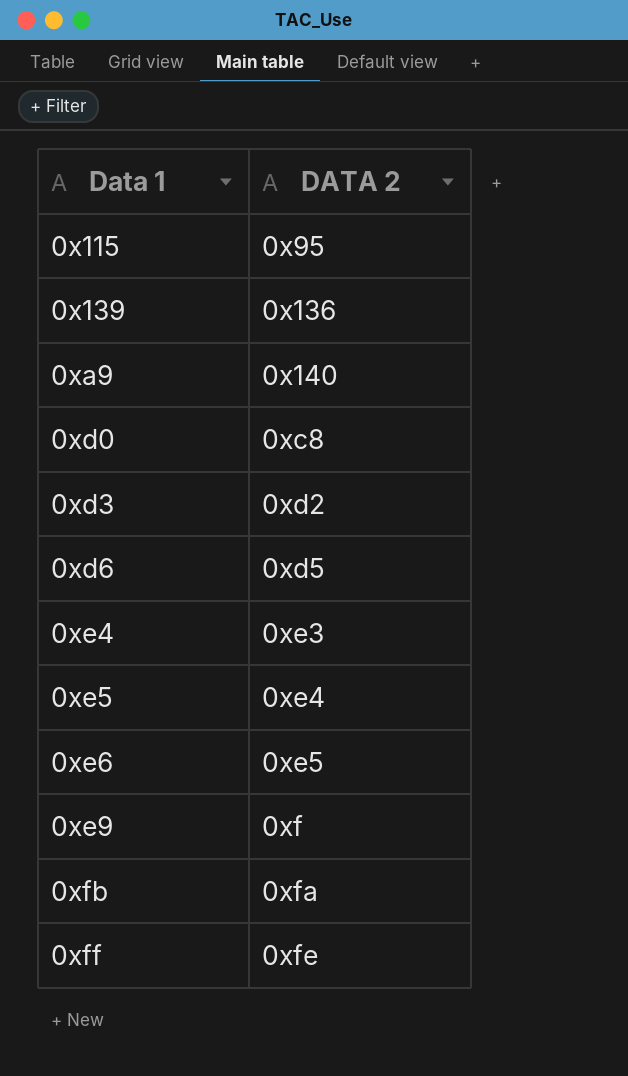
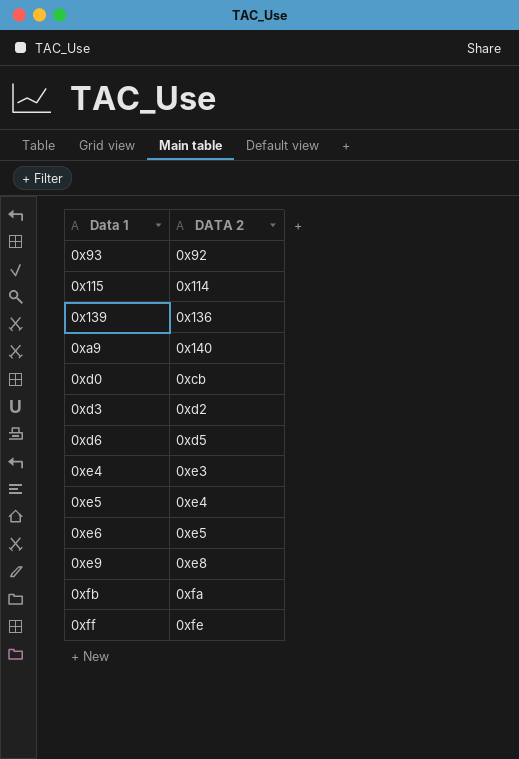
row 0x93: none -> 0x92
0x115 | DATA 2: 0x95 -> 0x114
0xd0 | DATA 2: 0xc8 -> 0xcb
0xe9 | DATA 2: 0xf -> 0xe8

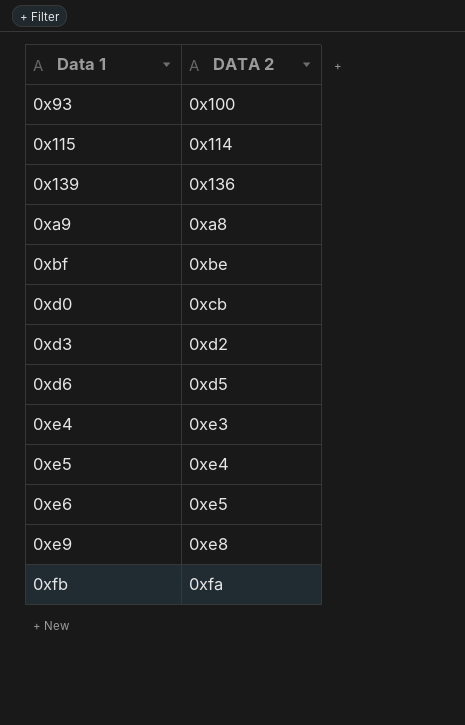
row 0xff: 0xfe -> none
0x93 | DATA 2: 0x92 -> 0x100
0xa9 | DATA 2: 0x140 -> 0xa8
row 0xbf: none -> 0xbe

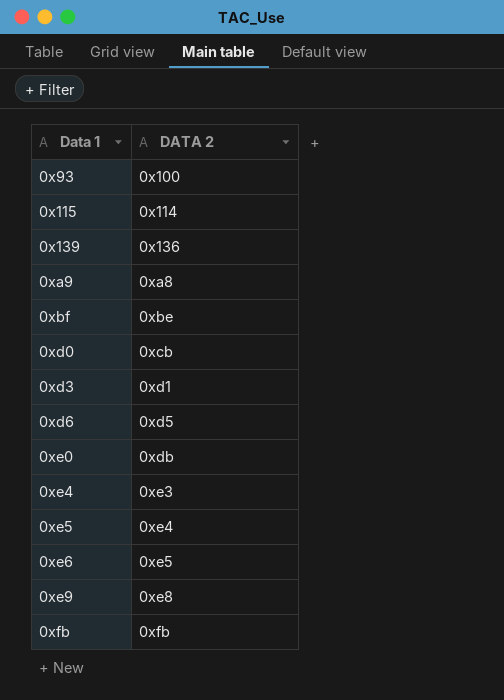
0xd3 | DATA 2: 0xd2 -> 0xd1
row 0xe0: none -> 0xdb
0xfb | DATA 2: 0xfa -> 0xfb

